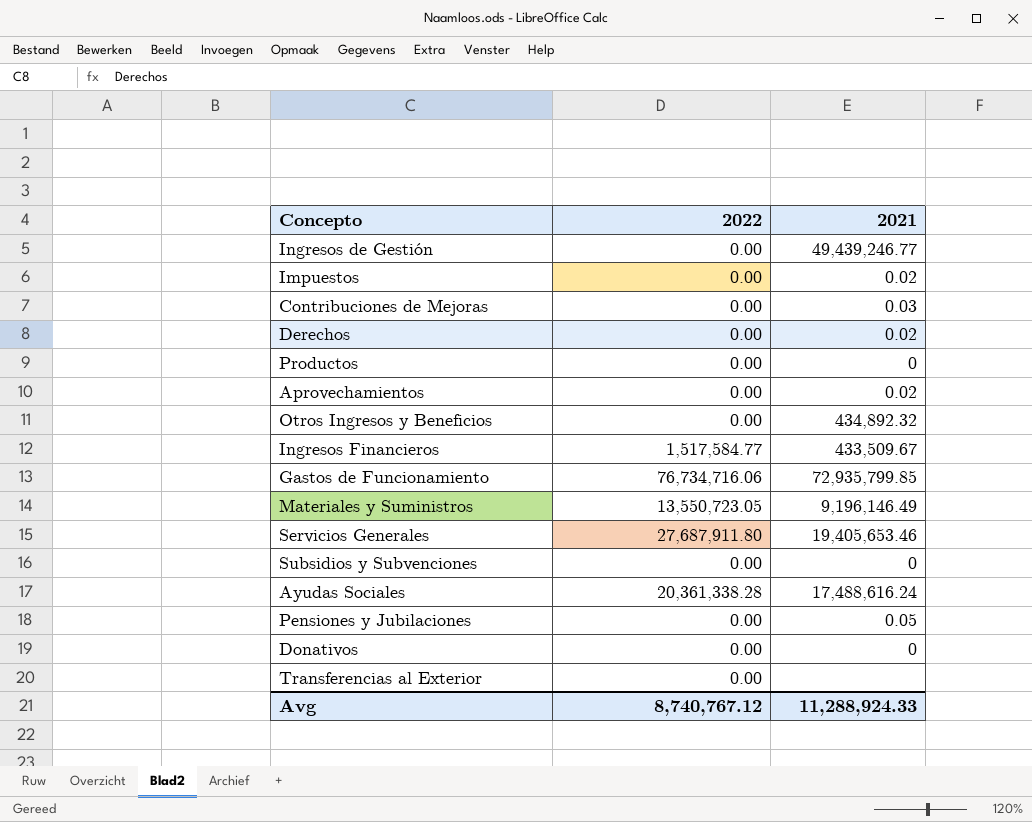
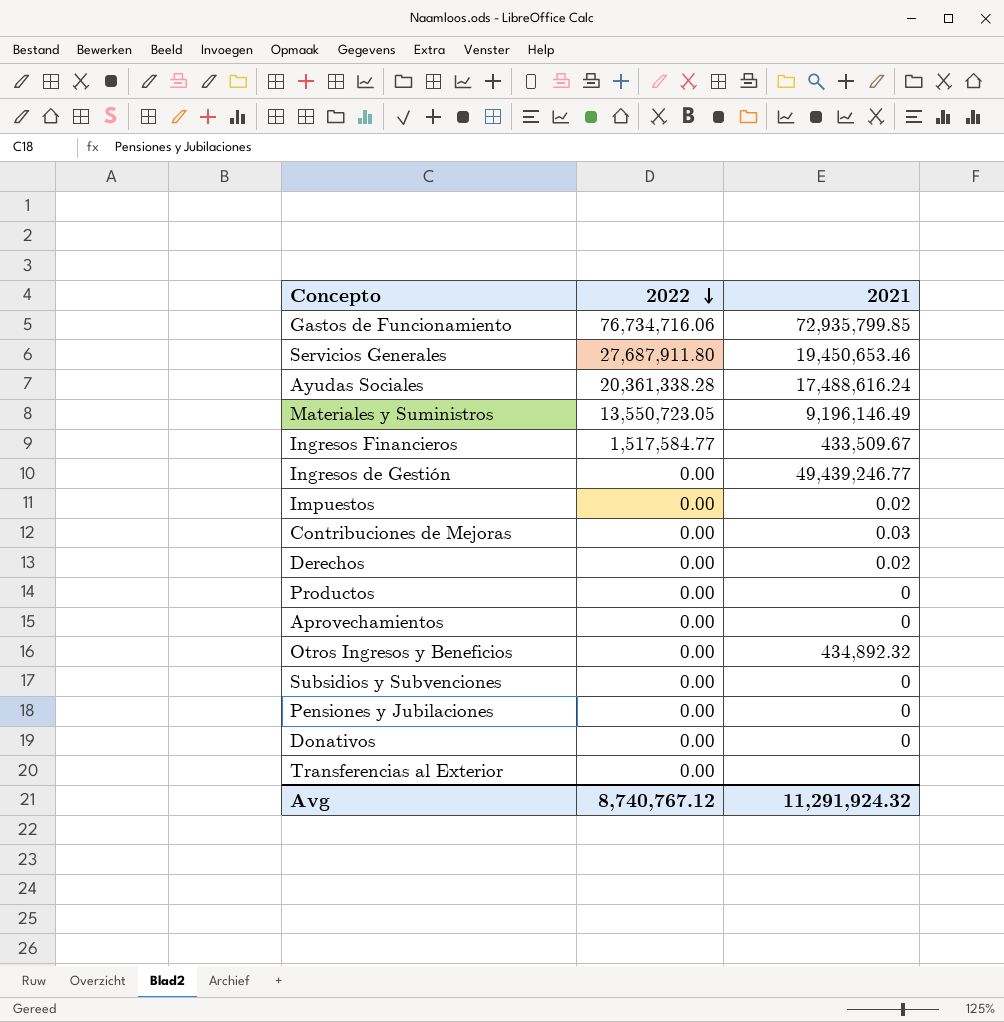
row order: none -> 2022 descending
Servicios Generales | 2021: 19,405,653.46 -> 19,450,653.46
Aprovechamientos | 2021: 0.02 -> 0
Pensiones y Jubilaciones | 2021: 0.05 -> 0
Avg | 2021: 11,288,924.33 -> 11,291,924.32

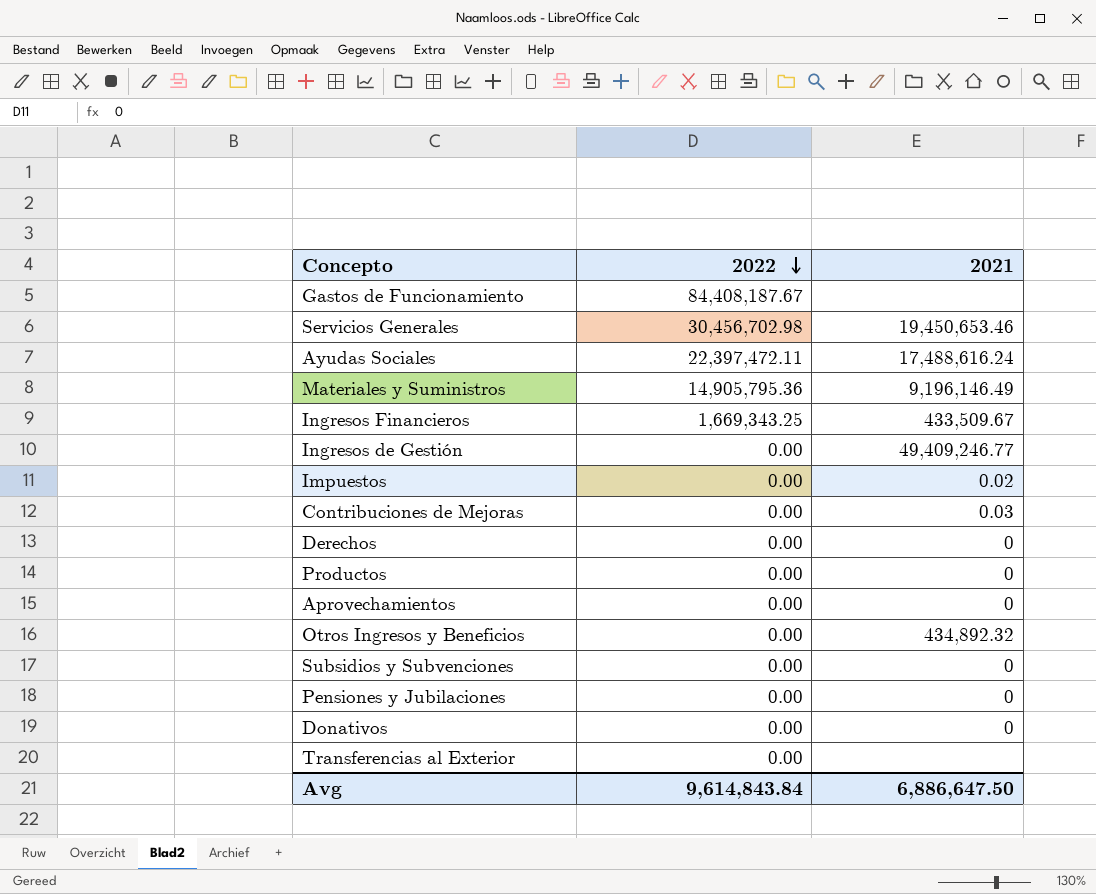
Gastos de Funcionamiento | 2022: 76,734,716.06 -> 84,408,187.67
Gastos de Funcionamiento | 2021: 72,935,799.85 -> none
Servicios Generales | 2022: 27,687,911.80 -> 30,456,702.98
Ayudas Sociales | 2022: 20,361,338.28 -> 22,397,472.11
Materiales y Suministros | 2022: 13,550,723.05 -> 14,905,795.36
Ingresos Financieros | 2022: 1,517,584.77 -> 1,669,343.25
Ingresos de Gestión | 2021: 49,439,246.77 -> 49,409,246.77
Derechos | 2021: 0.02 -> 0
Avg | 2022: 8,740,767.12 -> 9,614,843.84
Avg | 2021: 11,291,924.32 -> 6,886,647.50

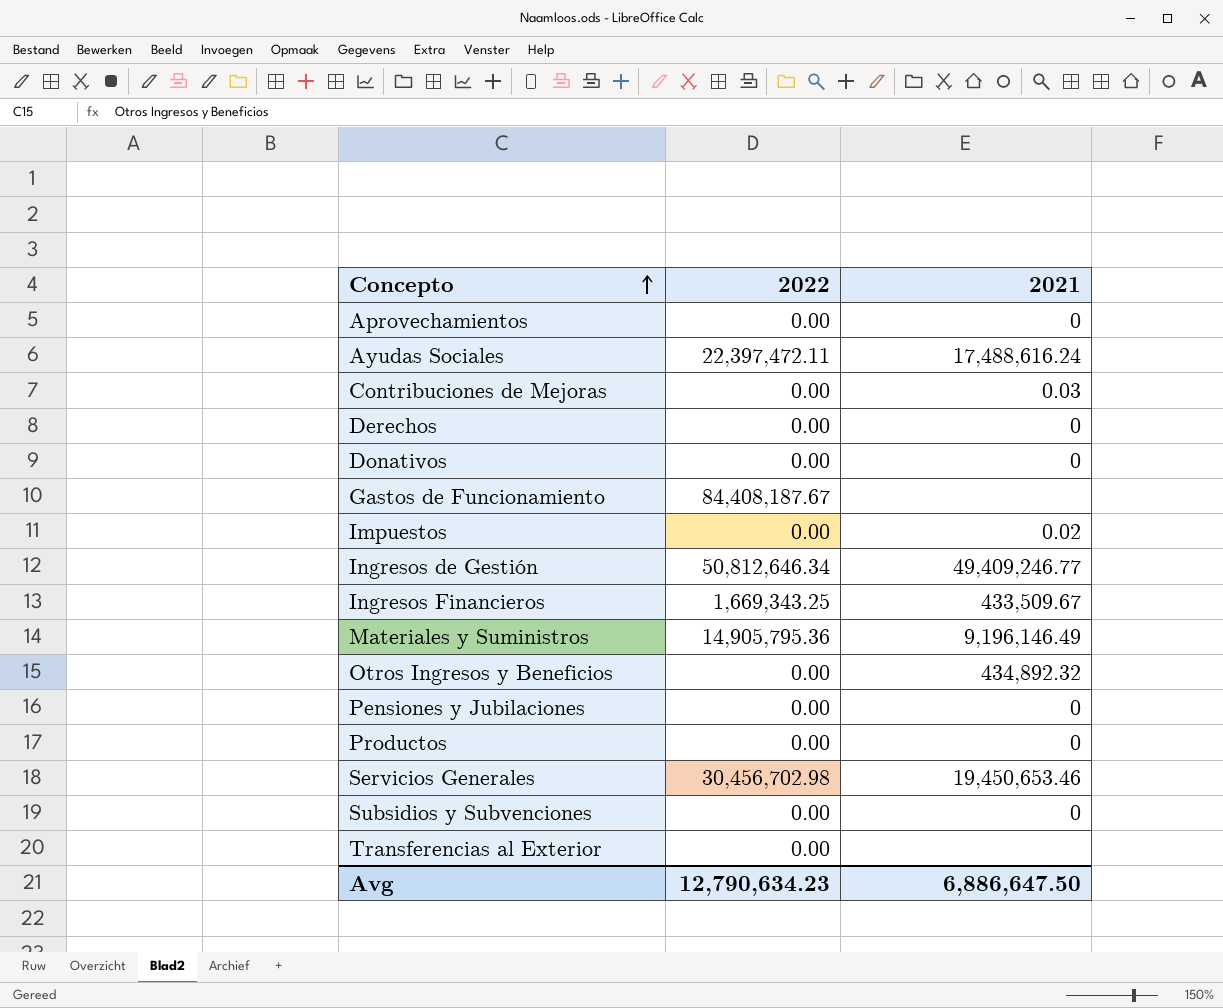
row order: 2022 descending -> Concepto ascending
Ingresos de Gestión | 2022: 0.00 -> 50,812,646.34
Avg | 2022: 9,614,843.84 -> 12,790,634.23

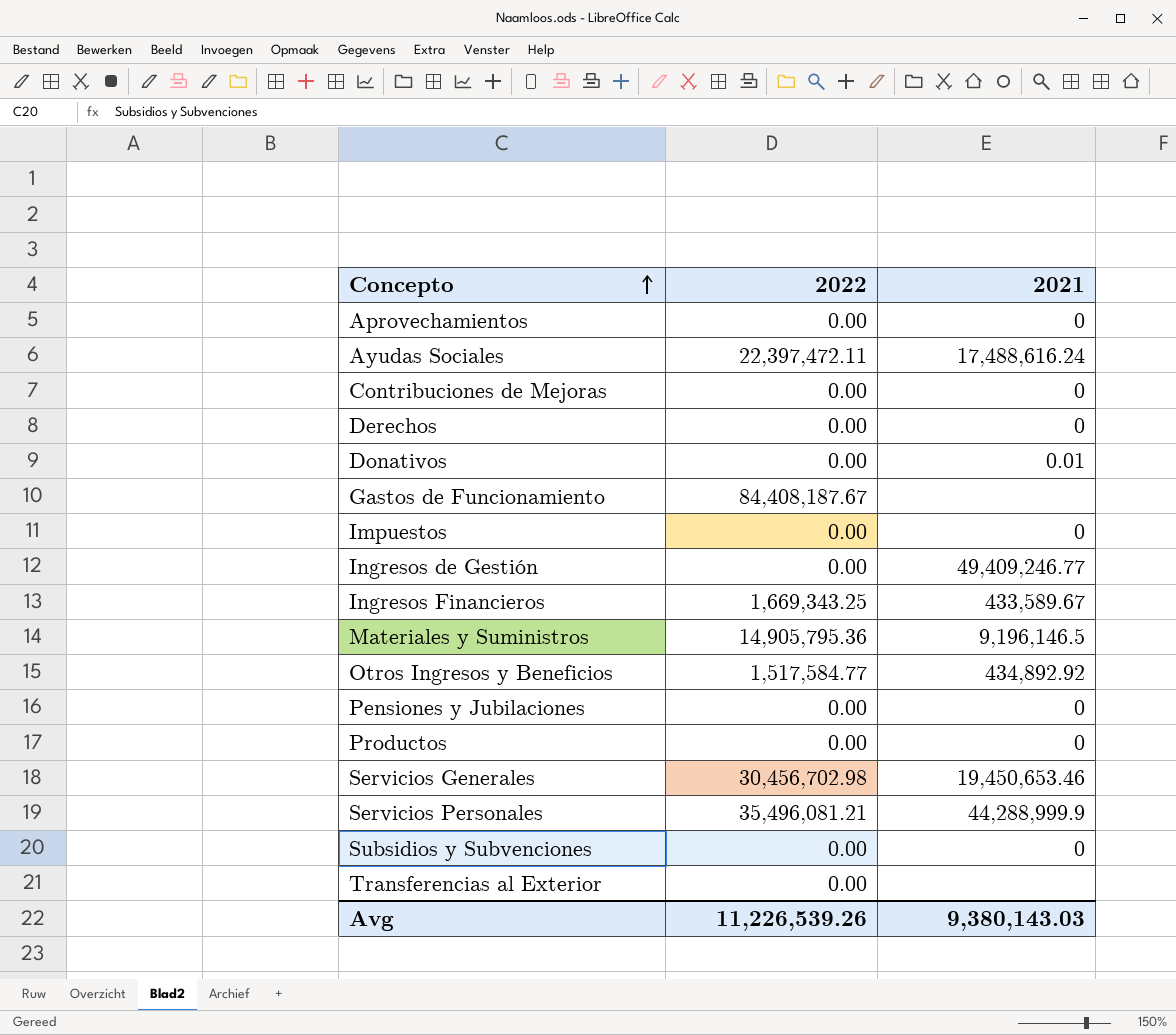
Contribuciones de Mejoras | 2021: 0.03 -> 0
Donativos | 2021: 0 -> 0.01
Impuestos | 2021: 0.02 -> 0
Ingresos de Gestión | 2022: 50,812,646.34 -> 0.00
Ingresos Financieros | 2021: 433,509.67 -> 433,589.67
Materiales y Suministros | 2021: 9,196,146.49 -> 9,196,146.5
Otros Ingresos y Beneficios | 2022: 0.00 -> 1,517,584.77
Otros Ingresos y Beneficios | 2021: 434,892.32 -> 434,892.92
row Servicios Personales: none -> 35,496,081.21 | 44,288,999.9
Avg | 2022: 12,790,634.23 -> 11,226,539.26
Avg | 2021: 6,886,647.50 -> 9,380,143.03

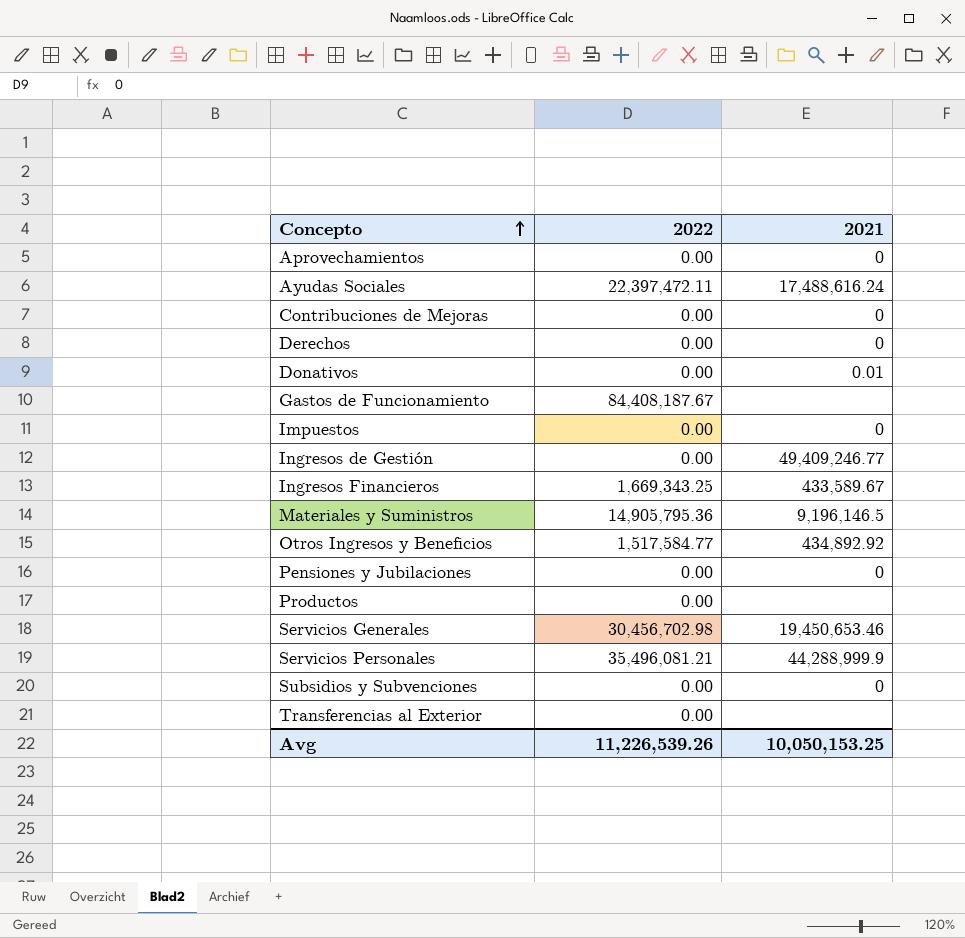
Productos | 2021: 0 -> none
Avg | 2021: 9,380,143.03 -> 10,050,153.25

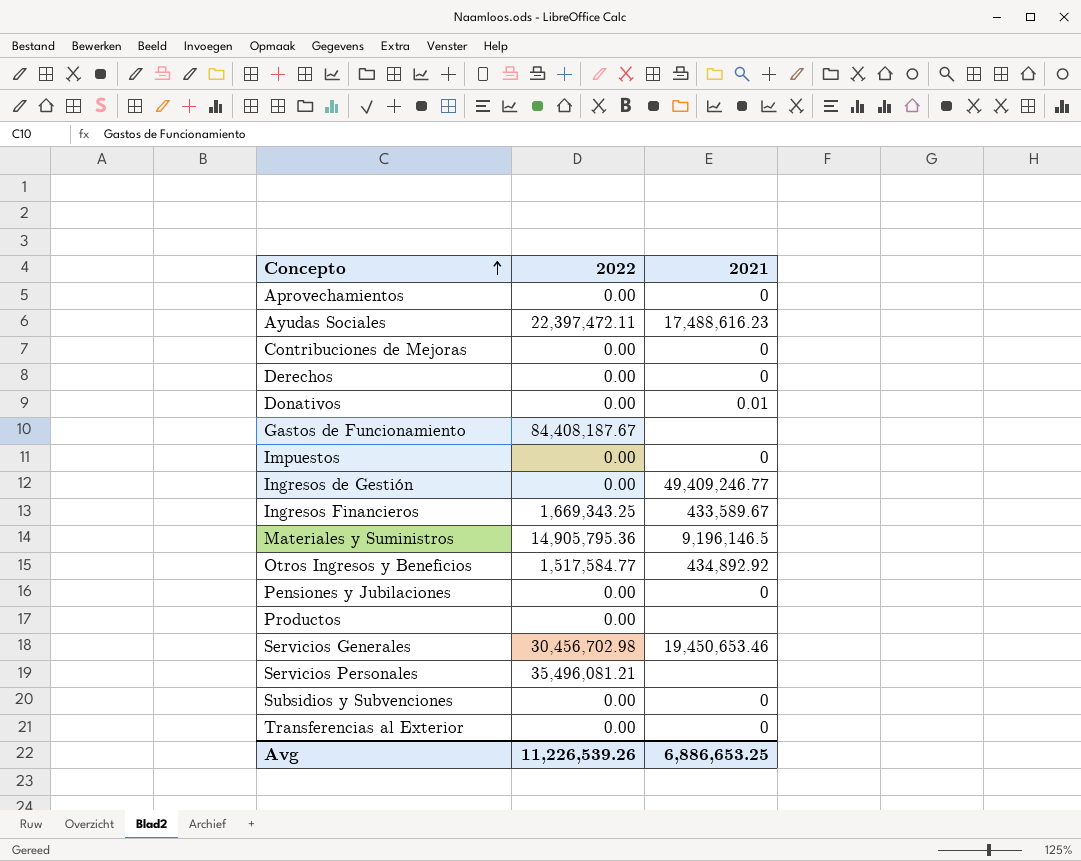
Ayudas Sociales | 2021: 17,488,616.24 -> 17,488,616.23
Servicios Personales | 2021: 44,288,999.9 -> none
Transferencias al Exterior | 2021: none -> 0
Avg | 2021: 10,050,153.25 -> 6,886,653.25

